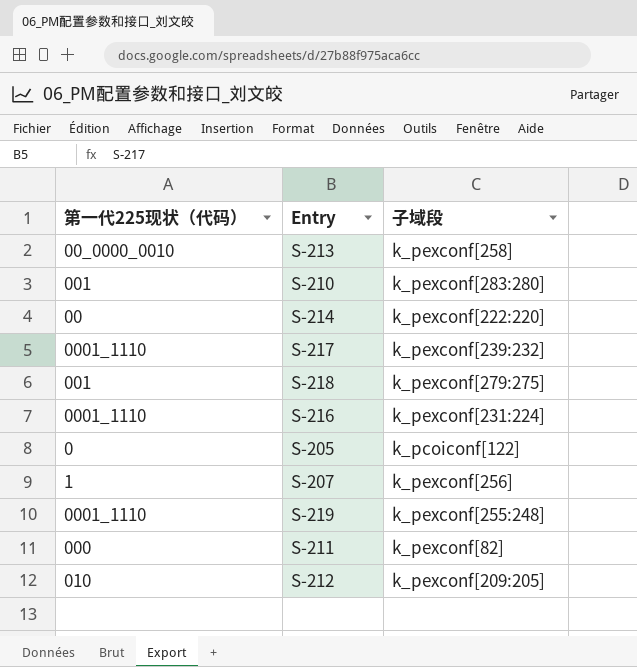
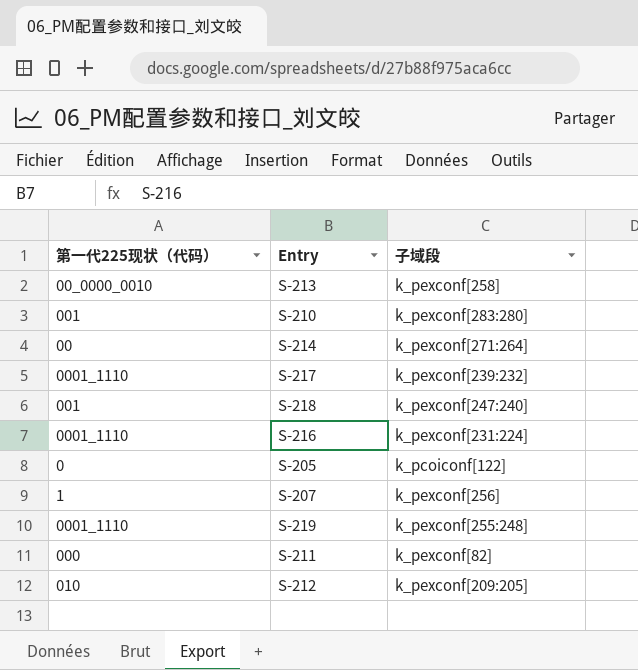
S-214 | 子域段: k_pexconf[222:220] -> k_pexconf[271:264]
S-218 | 子域段: k_pexconf[279:275] -> k_pexconf[247:240]

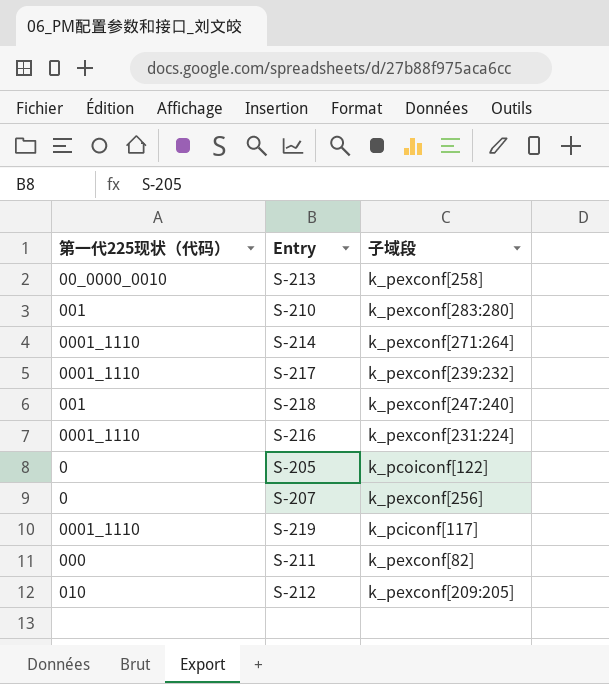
S-214 | 第一代225现状（代码）: 00 -> 0001_1110
S-207 | 第一代225现状（代码）: 1 -> 0
S-219 | 子域段: k_pexconf[255:248] -> k_pciconf[117]

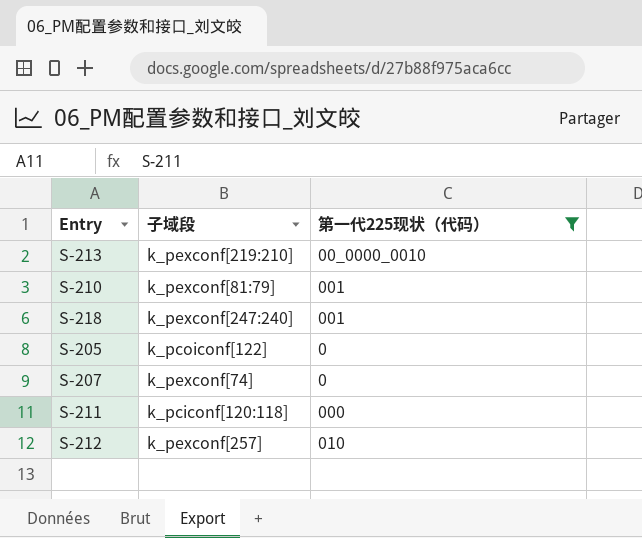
filter: none -> 第一代225现状（代码） != 0001_1110
column 第一代225现状（代码） | position: 1 -> 3
S-213 | 子域段: k_pexconf[258] -> k_pexconf[219:210]
S-210 | 子域段: k_pexconf[283:280] -> k_pexconf[81:79]
S-207 | 子域段: k_pexconf[256] -> k_pexconf[74]
S-211 | 子域段: k_pexconf[82] -> k_pciconf[120:118]
S-212 | 子域段: k_pexconf[209:205] -> k_pexconf[257]

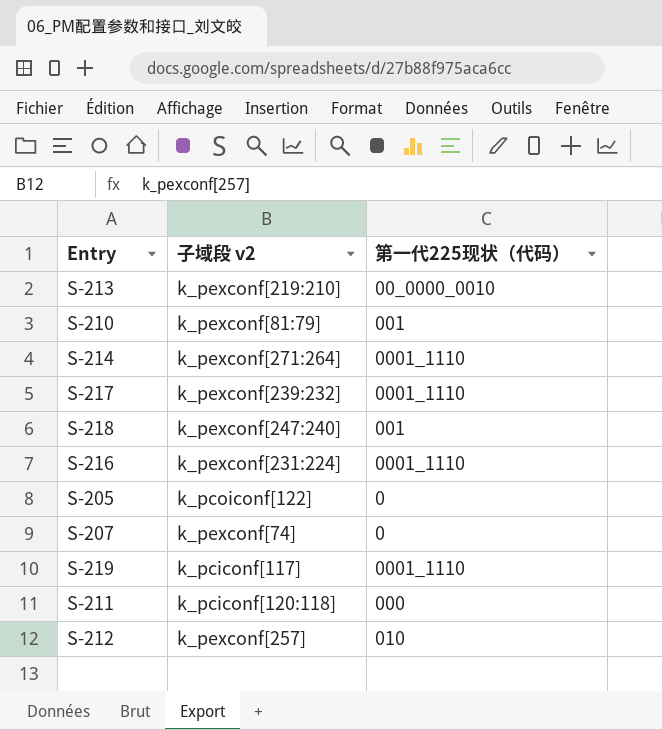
filter: 第一代225现状（代码） != 0001_1110 -> none
column name: 子域段 -> 子域段 v2

